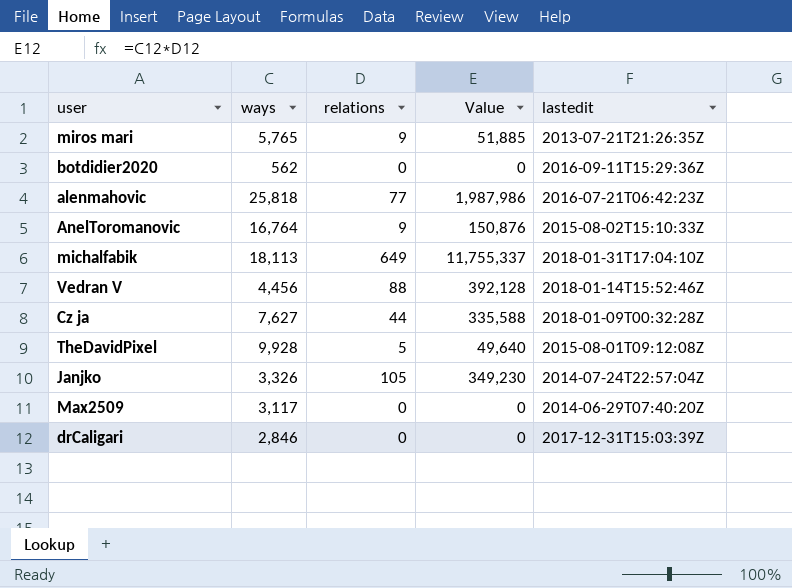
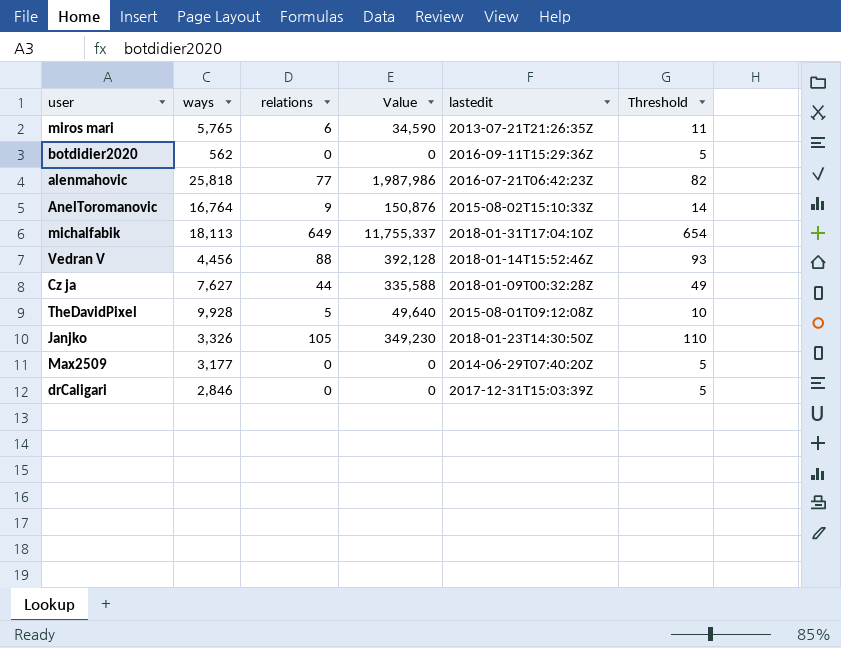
column Threshold | formula: none -> [relations] + 5
miros mari | relations: 9 -> 6
miros mari | Value: 51,885 -> 34,590
Janjko | lastedit: 2014-07-24T22:57:04Z -> 2018-01-23T14:30:50Z
Max2509 | ways: 3,117 -> 3,177

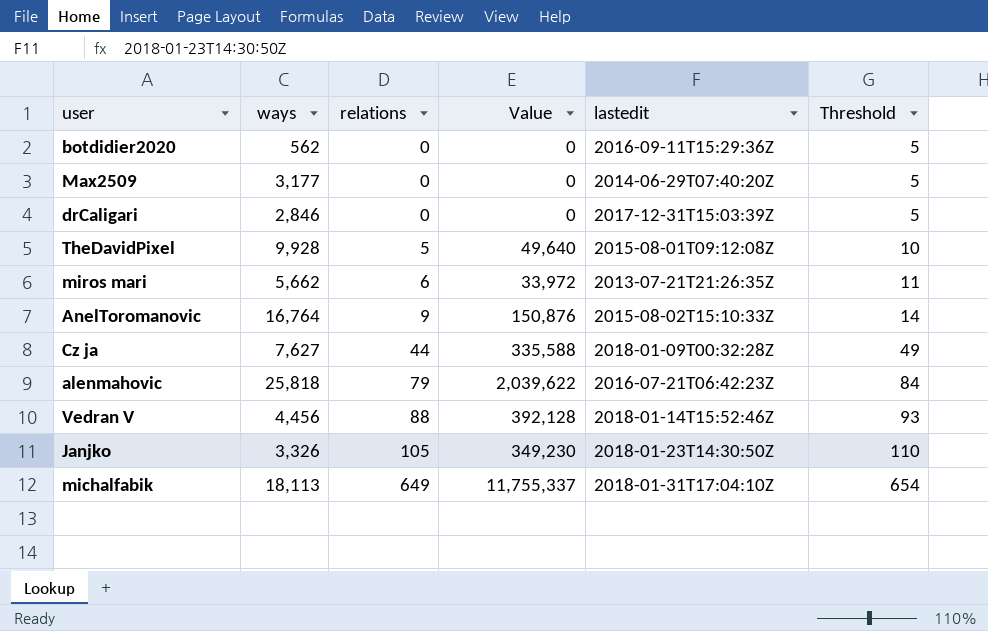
row order: none -> relations ascending
miros mari | ways: 5,765 -> 5,662
miros mari | Value: 34,590 -> 33,972
alenmahovic | relations: 77 -> 79
alenmahovic | Value: 1,987,986 -> 2,039,622
alenmahovic | Threshold: 82 -> 84

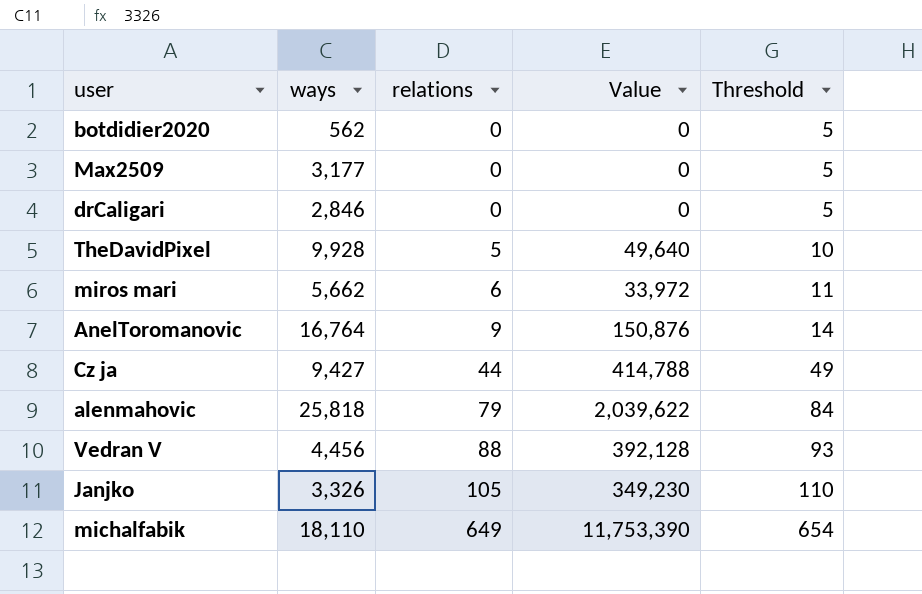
column lastedit | position: 5 -> none
Cz ja | ways: 7,627 -> 9,427
Cz ja | Value: 335,588 -> 414,788
michalfabik | ways: 18,113 -> 18,110
michalfabik | Value: 11,755,337 -> 11,753,390

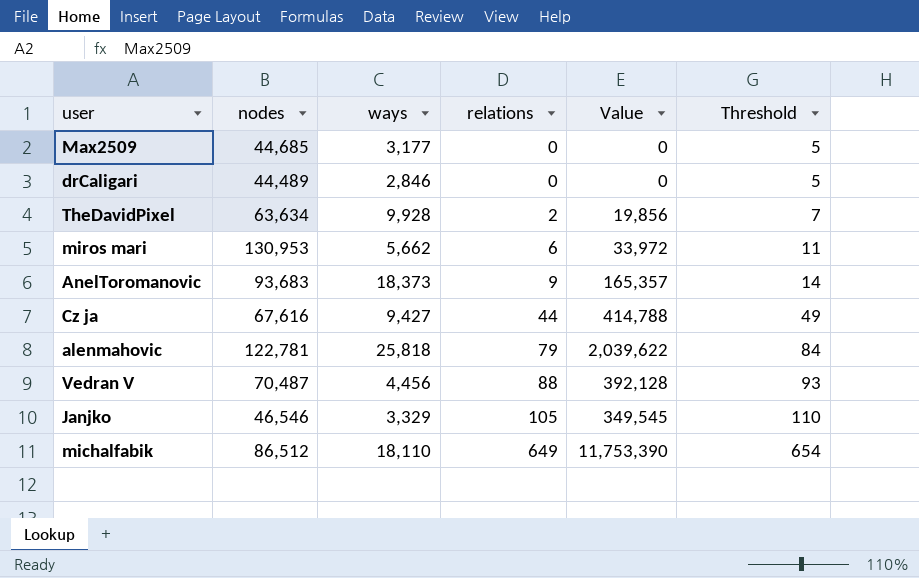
column nodes | position: none -> 2
row botdidier2020: 562 | 0 | 0 | 5 -> none
TheDavidPixel | relations: 5 -> 2
TheDavidPixel | Value: 49,640 -> 19,856
TheDavidPixel | Threshold: 10 -> 7
AnelToromanovic | ways: 16,764 -> 18,373
AnelToromanovic | Value: 150,876 -> 165,357
Janjko | ways: 3,326 -> 3,329
Janjko | Value: 349,230 -> 349,545

